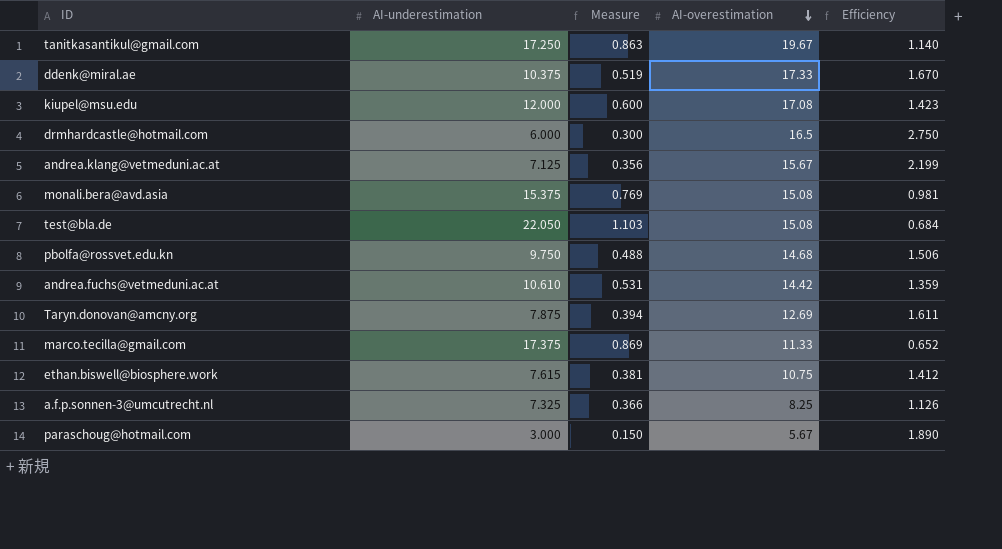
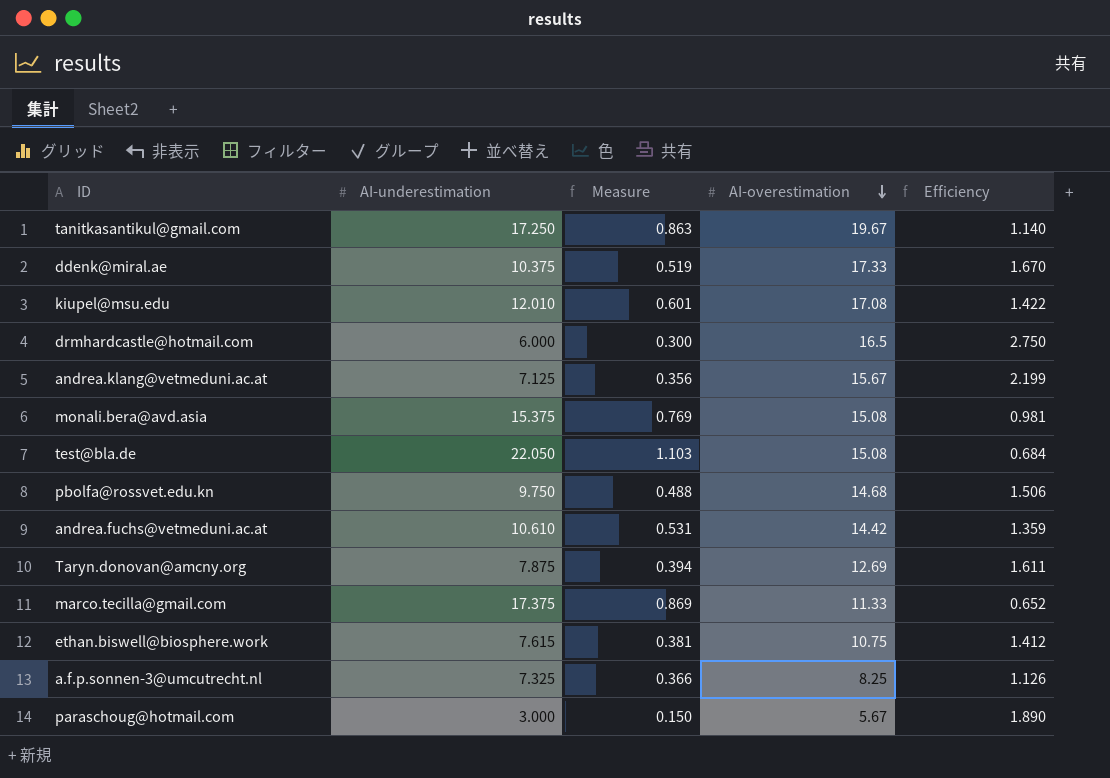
kiupel@msu.edu | AI-underestimation: 12.000 -> 12.010
kiupel@msu.edu | Measure: 0.600 -> 0.601
kiupel@msu.edu | Efficiency: 1.423 -> 1.422

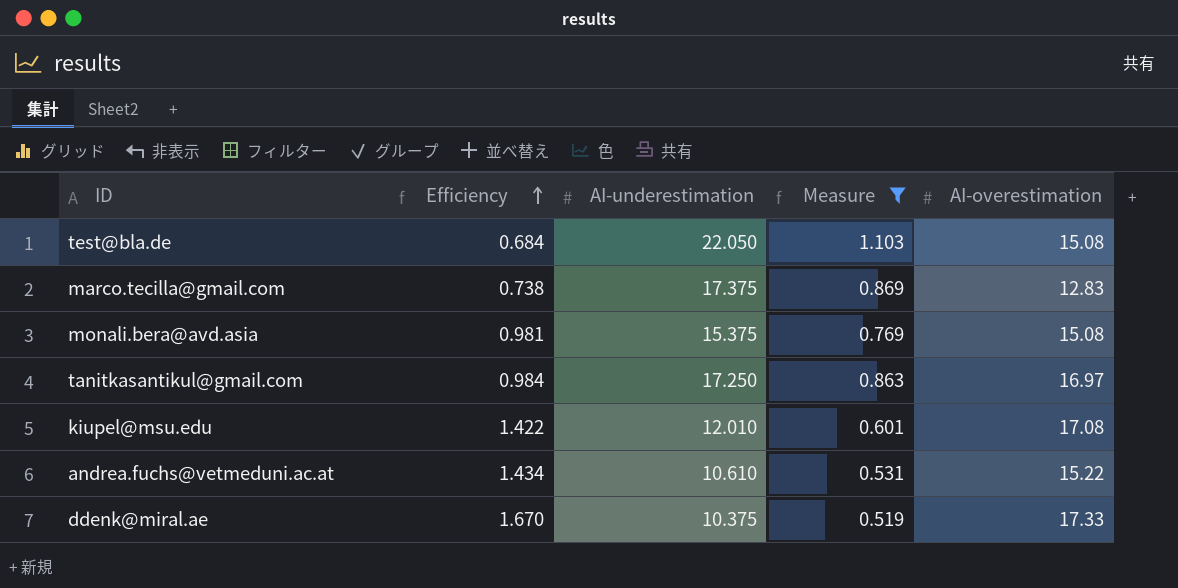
filter: none -> Measure >= 0.519
row order: AI-overestimation descending -> Efficiency ascending
column Efficiency | position: 5 -> 2
marco.tecilla@gmail.com | Efficiency: 0.652 -> 0.738
marco.tecilla@gmail.com | AI-overestimation: 11.33 -> 12.83
tanitkasantikul@gmail.com | Efficiency: 1.140 -> 0.984
tanitkasantikul@gmail.com | AI-overestimation: 19.67 -> 16.97
andrea.fuchs@vetmeduni.ac.at | Efficiency: 1.359 -> 1.434
andrea.fuchs@vetmeduni.ac.at | AI-overestimation: 14.42 -> 15.22

